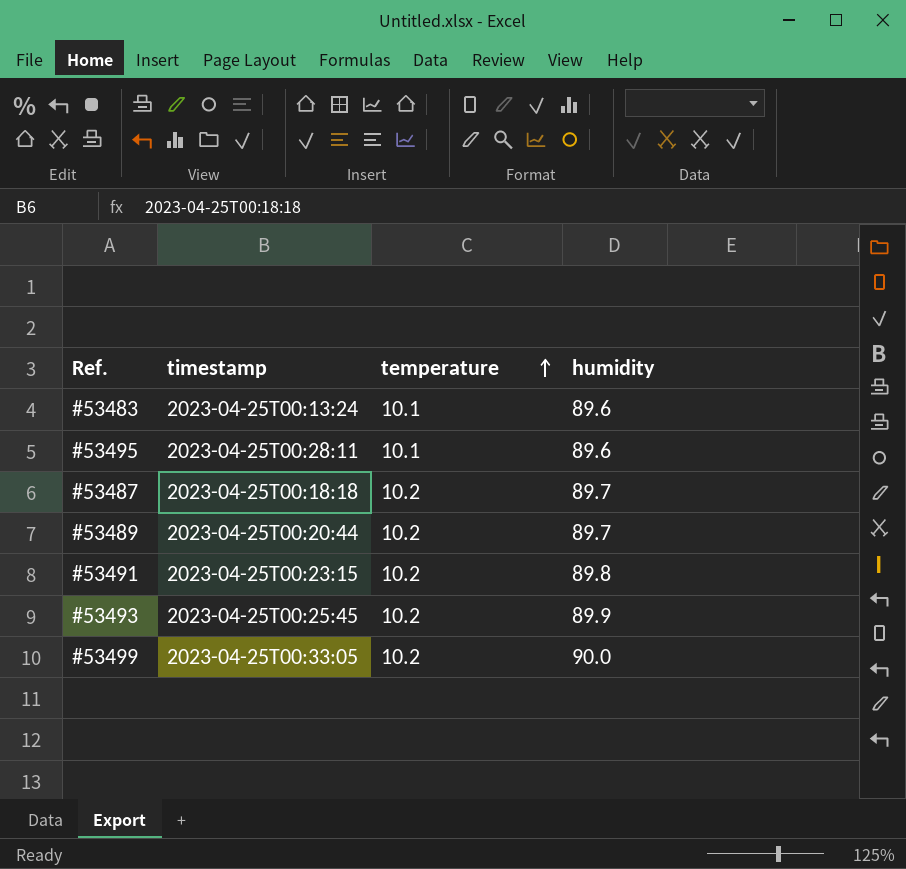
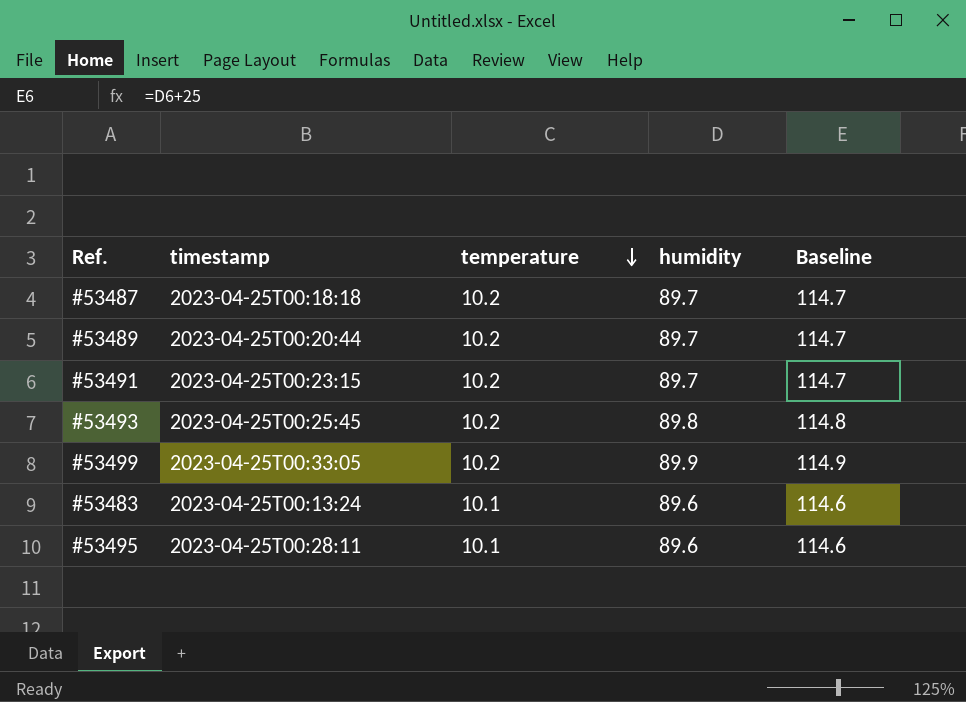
row order: temperature ascending -> temperature descending
column Baseline | formula: none -> [humidity] + 25
#53491 | humidity: 89.8 -> 89.7
#53493 | humidity: 89.9 -> 89.8
#53499 | humidity: 90.0 -> 89.9

